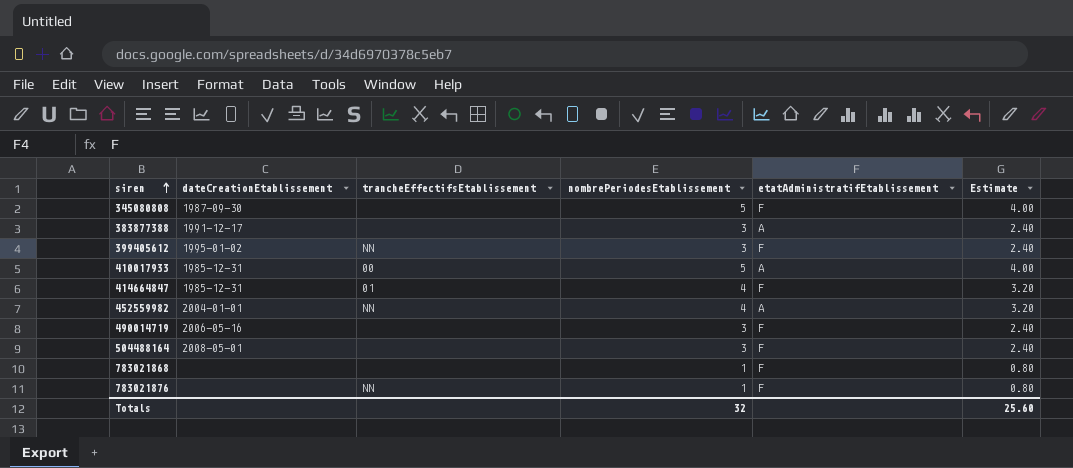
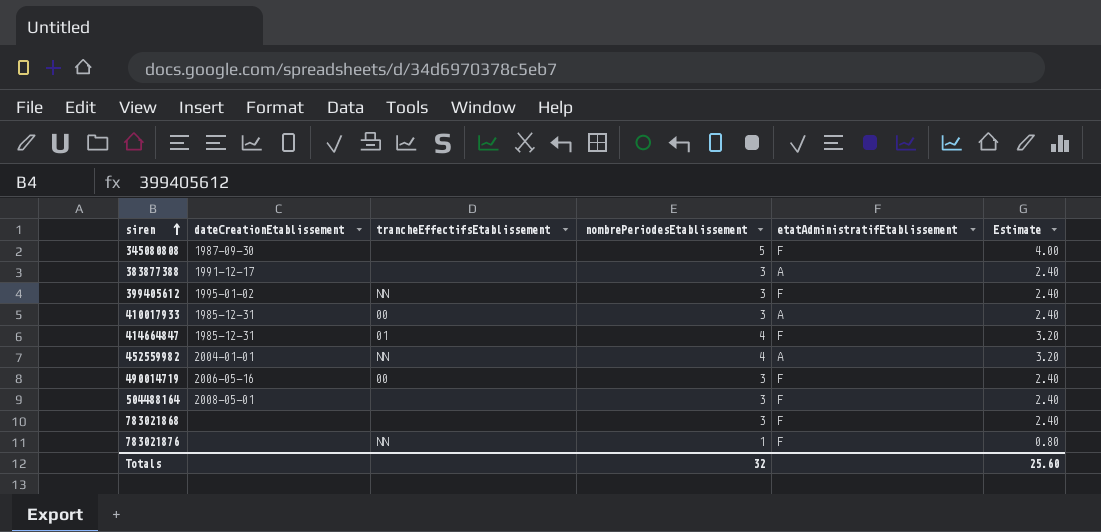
410017933 | nombrePeriodesEtablissement: 5 -> 3
410017933 | Estimate: 4.00 -> 2.40
490014719 | trancheEffectifsEtablissement: none -> 00
783021868 | nombrePeriodesEtablissement: 1 -> 3
783021868 | Estimate: 0.80 -> 2.40

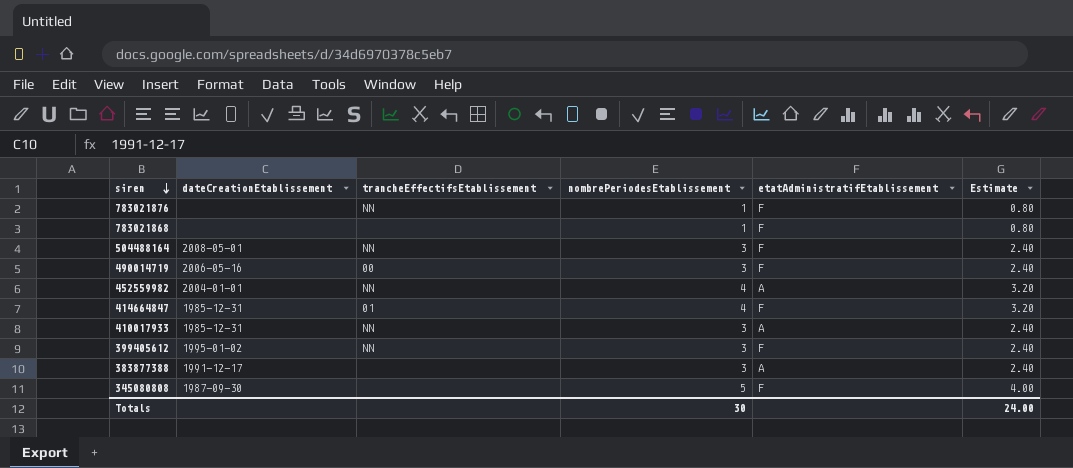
row order: siren ascending -> siren descending
783021868 | nombrePeriodesEtablissement: 3 -> 1
783021868 | Estimate: 2.40 -> 0.80
504488164 | trancheEffectifsEtablissement: none -> NN
410017933 | trancheEffectifsEtablissement: 00 -> NN
Totals | nombrePeriodesEtablissement: 32 -> 30
Totals | Estimate: 25.60 -> 24.00

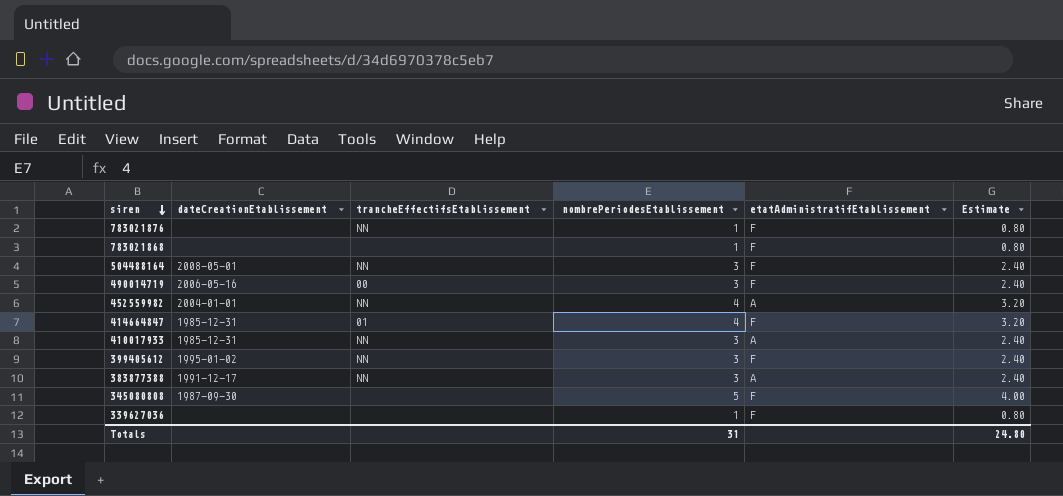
383877388 | trancheEffectifsEtablissement: none -> NN
row 339627036: none -> none | none | 1 | F | 0.80
Totals | nombrePeriodesEtablissement: 30 -> 31
Totals | Estimate: 24.00 -> 24.80

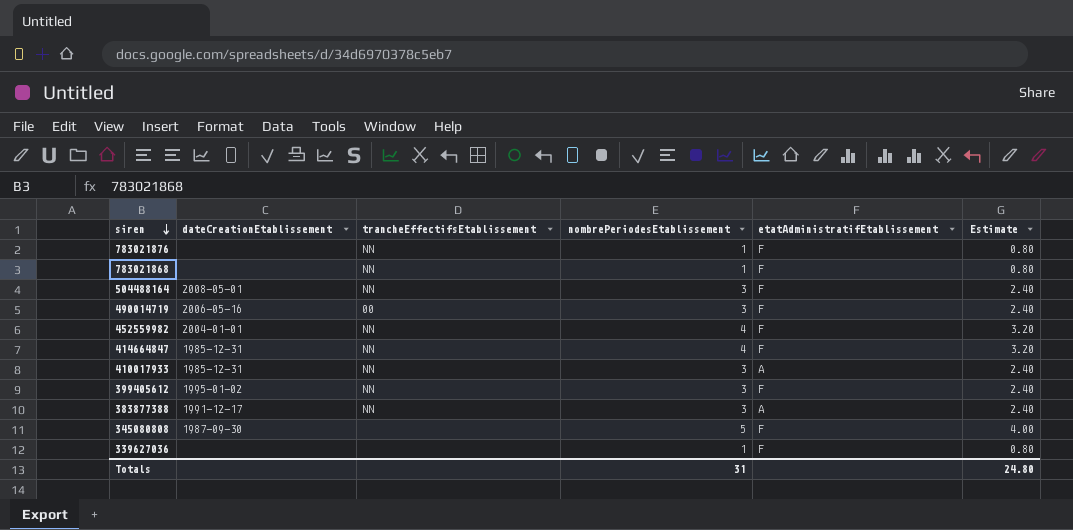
783021868 | trancheEffectifsEtablissement: none -> NN
452559982 | etatAdministratifEtablissement: A -> F
414664847 | trancheEffectifsEtablissement: 01 -> NN

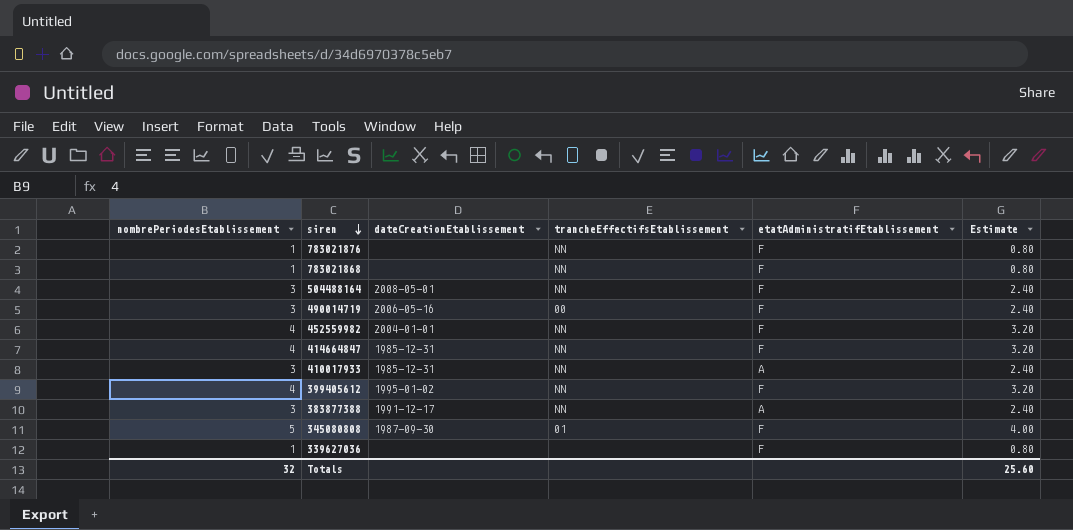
column nombrePeriodesEtablissement | position: 4 -> 1
399405612 | nombrePeriodesEtablissement: 3 -> 4
399405612 | Estimate: 2.40 -> 3.20
345080808 | trancheEffectifsEtablissement: none -> 01
Totals | nombrePeriodesEtablissement: 31 -> 32
Totals | Estimate: 24.80 -> 25.60

